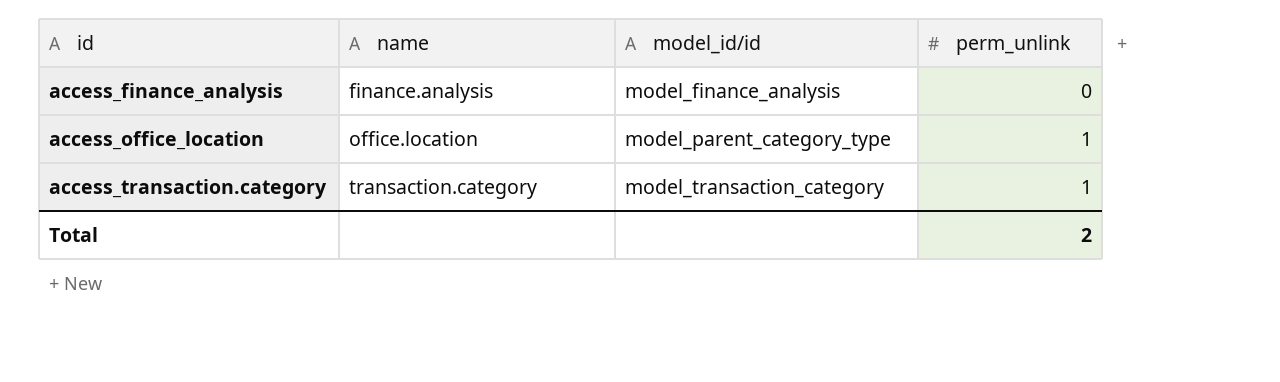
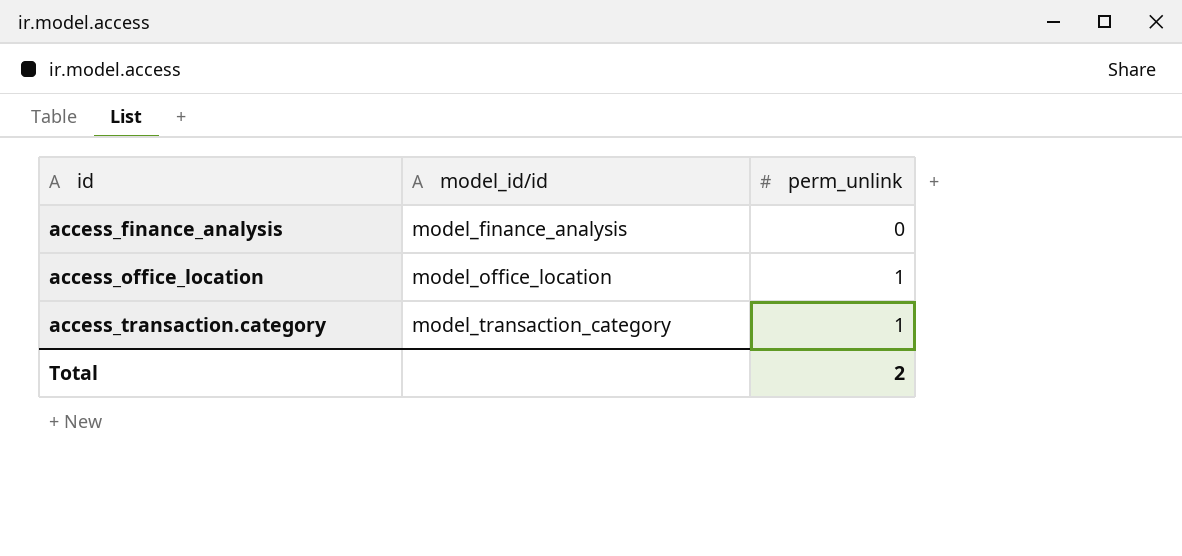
column name | position: 2 -> none
access_office_location | model_id/id: model_parent_category_type -> model_office_location

